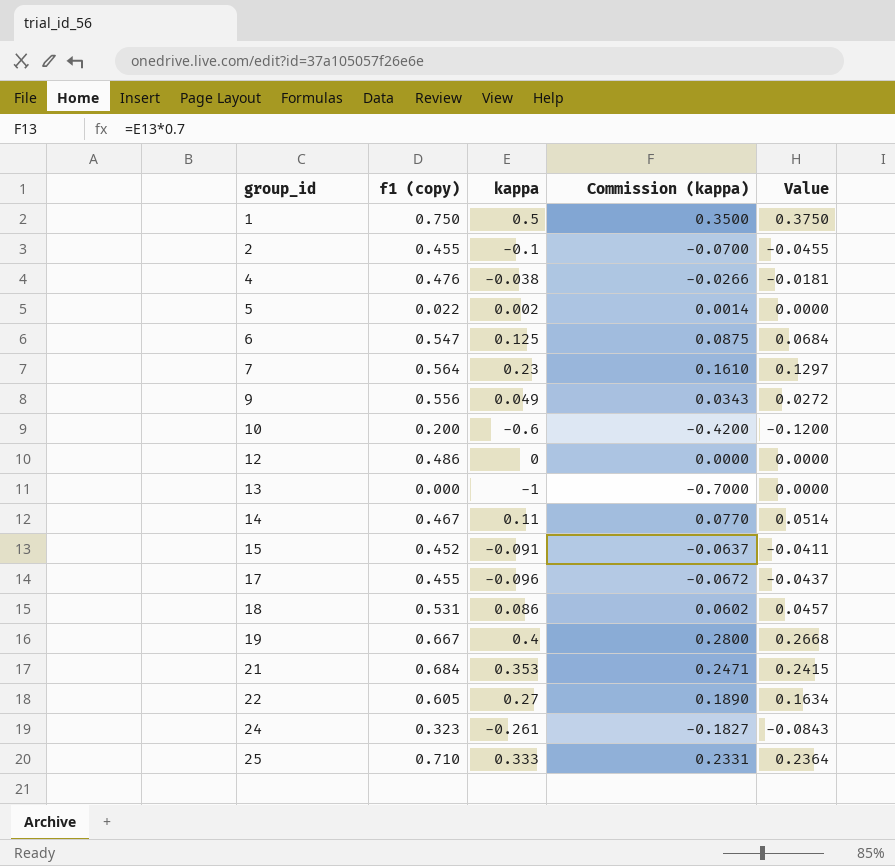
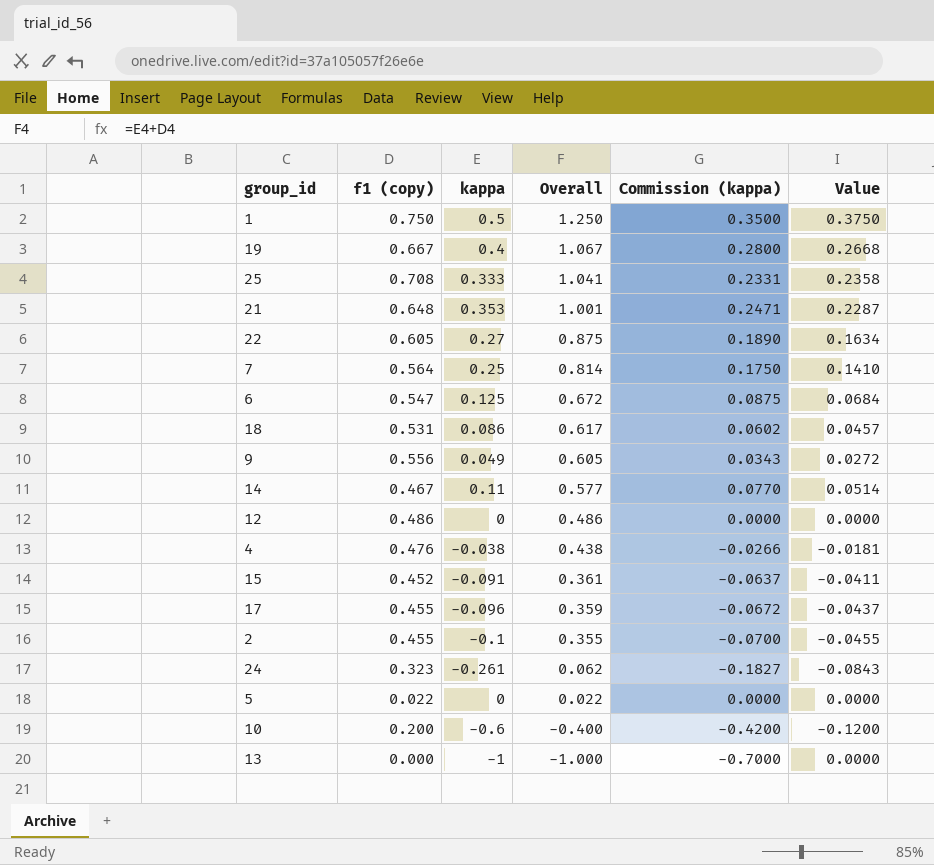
row order: group_id ascending -> Overall descending
column Overall | formula: none -> [f1 (copy)] + [kappa]
25 | f1 (copy): 0.710 -> 0.708
25 | Value: 0.2364 -> 0.2358
21 | f1 (copy): 0.684 -> 0.648
21 | Value: 0.2415 -> 0.2287
7 | kappa: 0.23 -> 0.25
7 | Commission (kappa): 0.1610 -> 0.1750
7 | Value: 0.1297 -> 0.1410
5 | kappa: 0.002 -> 0
5 | Commission (kappa): 0.0014 -> 0.0000

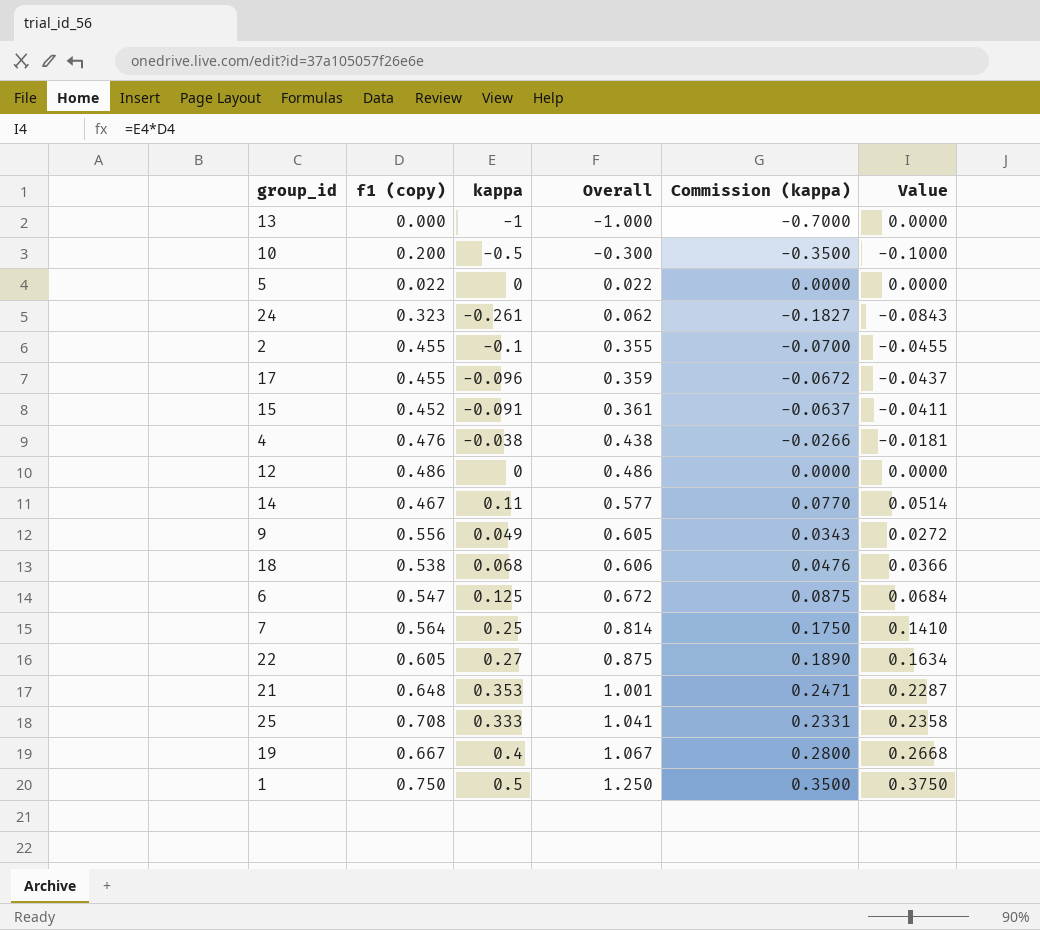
row order: Overall descending -> Overall ascending
10 | kappa: -0.6 -> -0.5
10 | Overall: -0.400 -> -0.300
10 | Commission (kappa): -0.4200 -> -0.3500
10 | Value: -0.1200 -> -0.1000
18 | f1 (copy): 0.531 -> 0.538
18 | kappa: 0.086 -> 0.068
18 | Overall: 0.617 -> 0.606
18 | Commission (kappa): 0.0602 -> 0.0476
18 | Value: 0.0457 -> 0.0366

